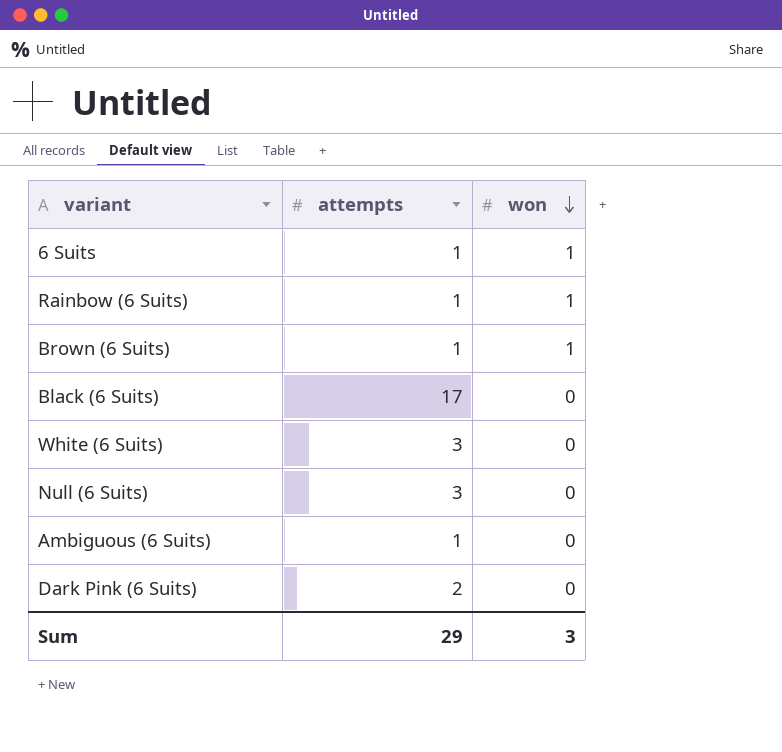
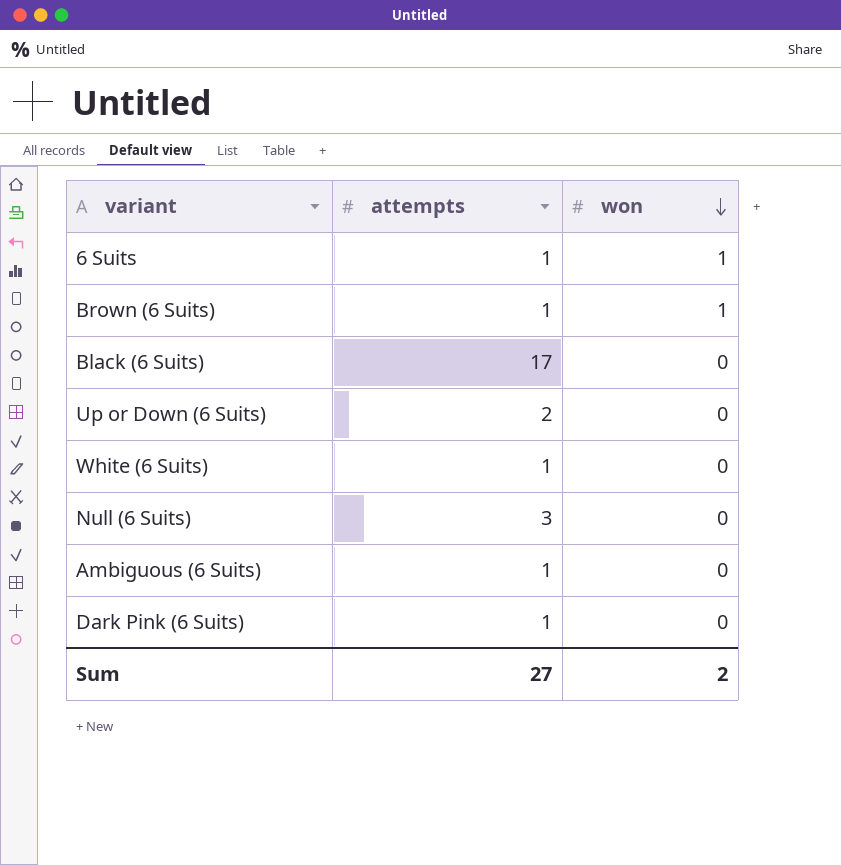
row Rainbow (6 Suits): 1 | 1 -> none
row Up or Down (6 Suits): none -> 2 | 0
White (6 Suits) | attempts: 3 -> 1
Dark Pink (6 Suits) | attempts: 2 -> 1
Sum | attempts: 29 -> 27
Sum | won: 3 -> 2

